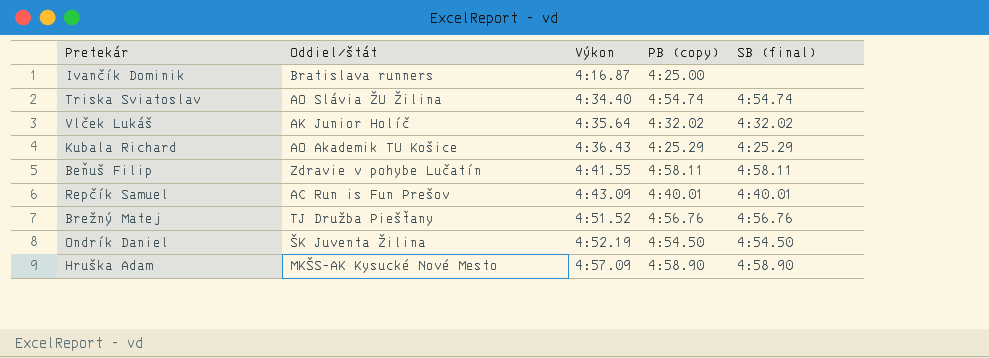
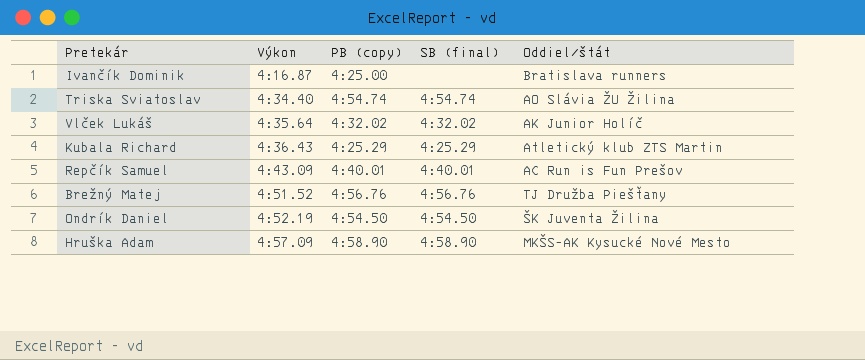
column Oddiel/štát | position: 2 -> 5
row Beňuš Filip: Zdravie v pohybe Lučatín | 4:41.55 | 4:58.11 | 4:58.11 -> none
Kubala Richard | Oddiel/štát: AO Akademik TU Košice -> Atletický klub ZTS Martin

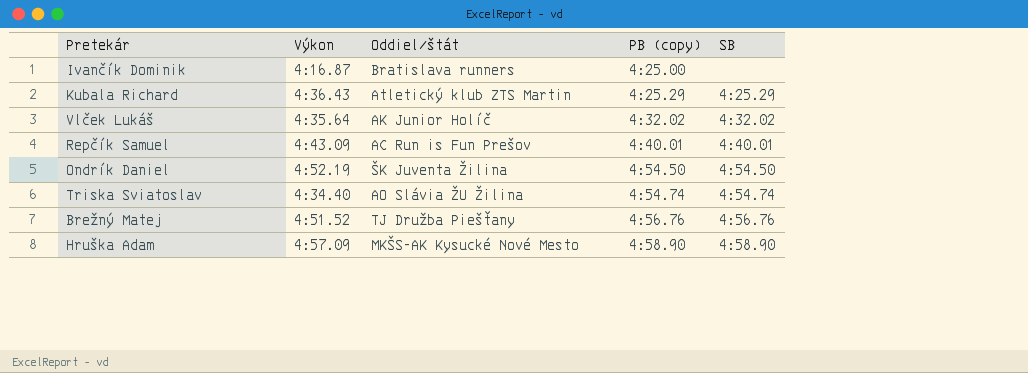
row order: Výkon ascending -> PB (copy) ascending
column Oddiel/štát | position: 5 -> 3
column name: SB (final) -> SB

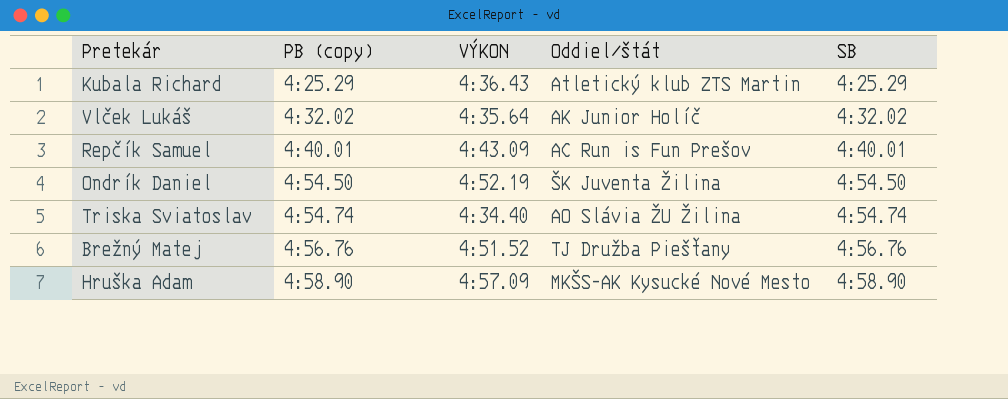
column PB (copy) | position: 4 -> 2
column name: Výkon -> VÝKON
row Ivančík Dominik: 4:16.87 | Bratislava runners | 4:25.00 | none -> none

